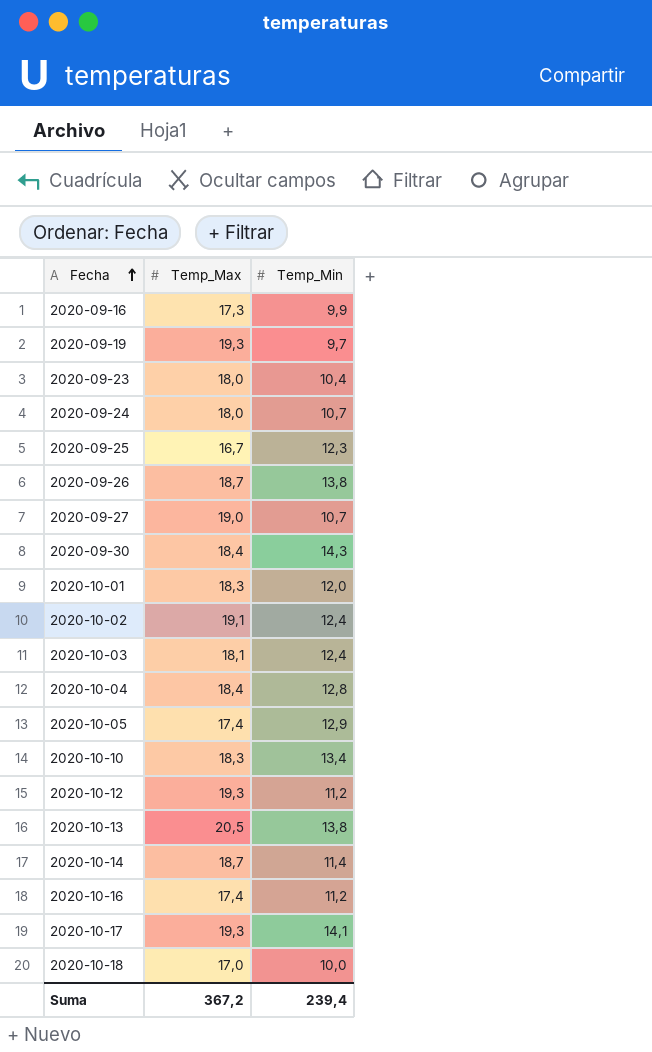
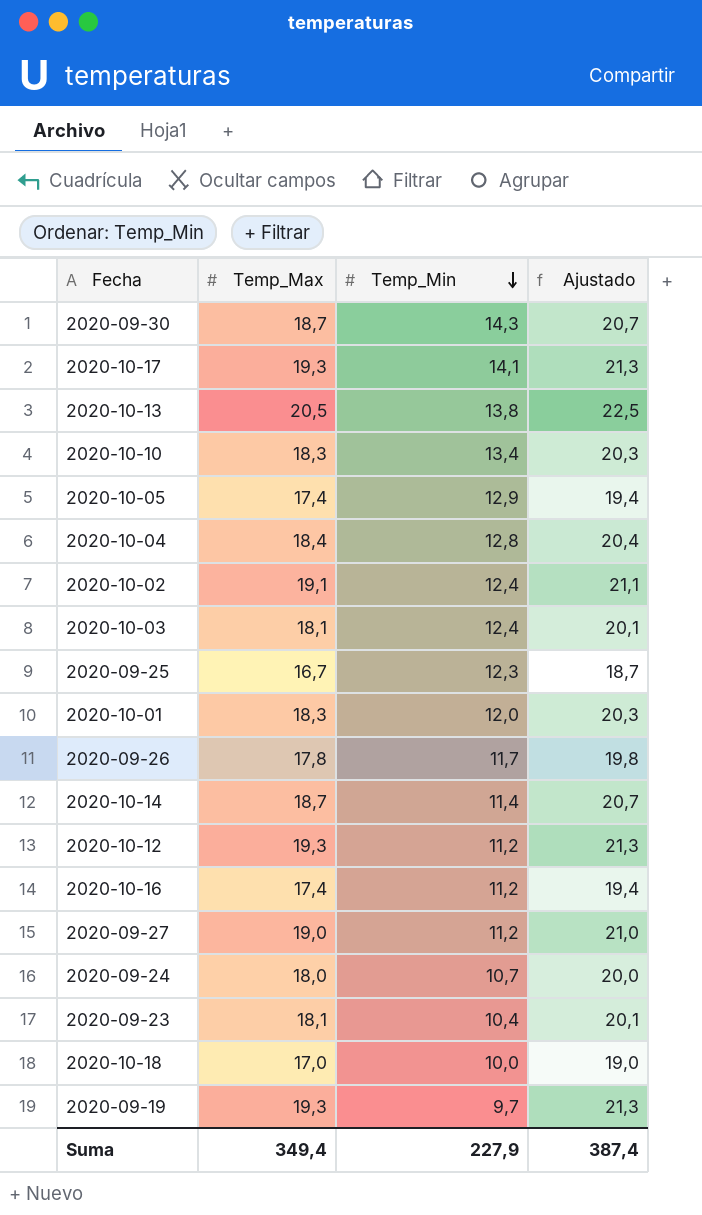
row order: Fecha ascending -> Temp_Min descending
column Ajustado | formula: none -> [Temp_Max] + 2
row 2020-09-16: 17,3 | 9,9 -> none
2020-09-30 | Temp_Max: 18,4 -> 18,7
2020-09-26 | Temp_Max: 18,7 -> 17,8
2020-09-26 | Temp_Min: 13,8 -> 11,7
2020-09-27 | Temp_Min: 10,7 -> 11,2
2020-09-23 | Temp_Max: 18,0 -> 18,1
Suma | Temp_Max: 367,2 -> 349,4
Suma | Temp_Min: 239,4 -> 227,9

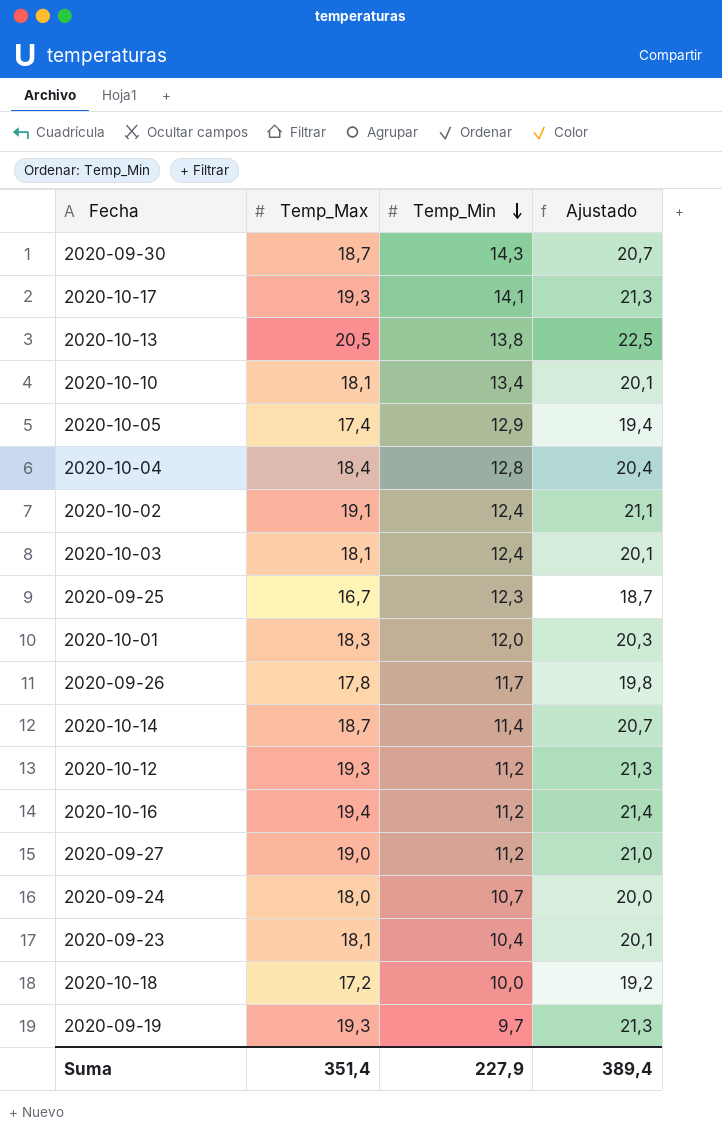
2020-10-10 | Temp_Max: 18,3 -> 18,1
2020-10-10 | Ajustado: 20,3 -> 20,1
2020-10-16 | Temp_Max: 17,4 -> 19,4
2020-10-16 | Ajustado: 19,4 -> 21,4
2020-10-18 | Temp_Max: 17,0 -> 17,2
2020-10-18 | Ajustado: 19,0 -> 19,2
Suma | Temp_Max: 349,4 -> 351,4
Suma | Ajustado: 387,4 -> 389,4

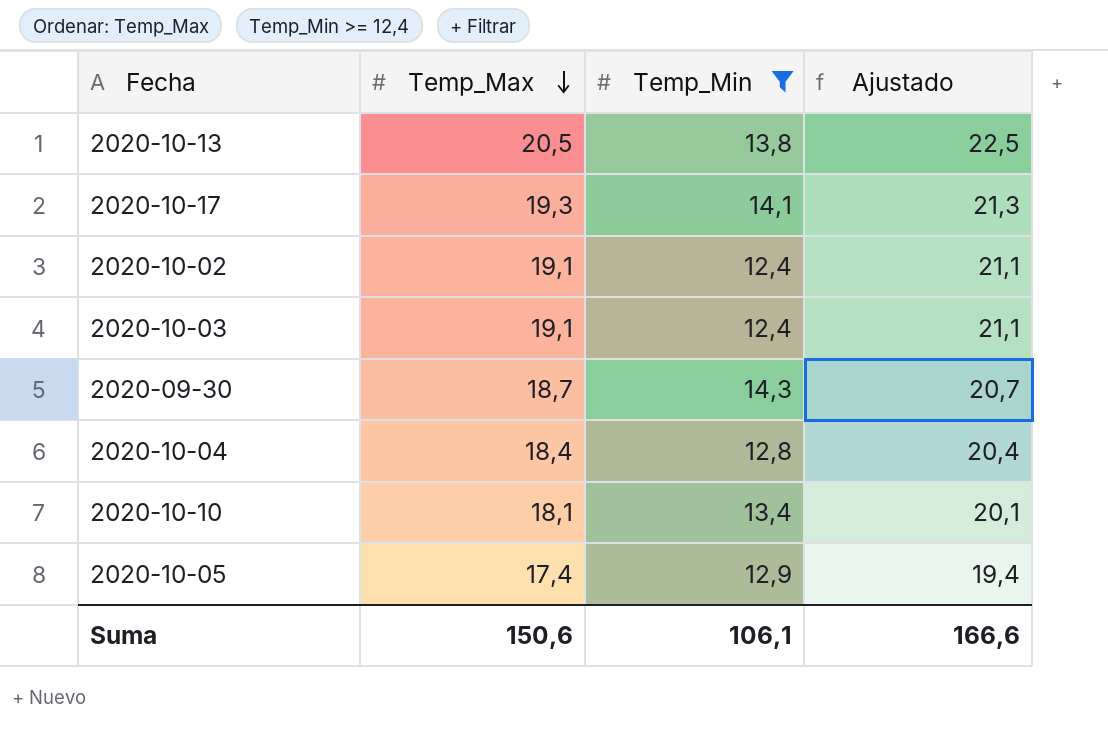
filter: none -> Temp_Min >= 12,4
row order: Temp_Min descending -> Temp_Max descending
2020-10-03 | Temp_Max: 18,1 -> 19,1
2020-10-03 | Ajustado: 20,1 -> 21,1
Suma | Temp_Max: 351,4 -> 150,6
Suma | Temp_Min: 227,9 -> 106,1
Suma | Ajustado: 389,4 -> 166,6

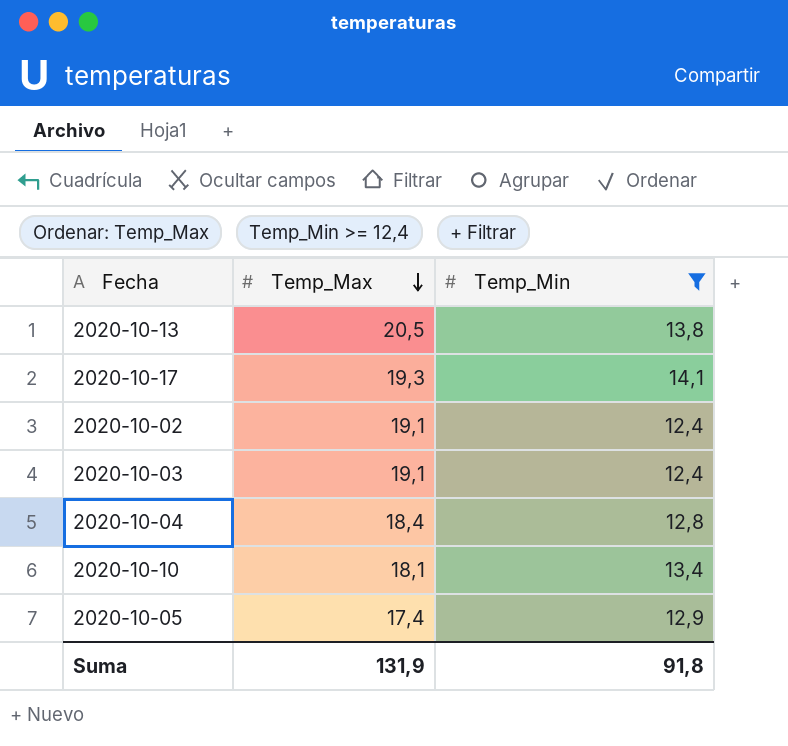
column Ajustado | formula: [Temp_Max] + 2 -> none
row 2020-09-30: 18,7 | 14,3 | 20,7 -> none
Suma | Temp_Max: 150,6 -> 131,9
Suma | Temp_Min: 106,1 -> 91,8

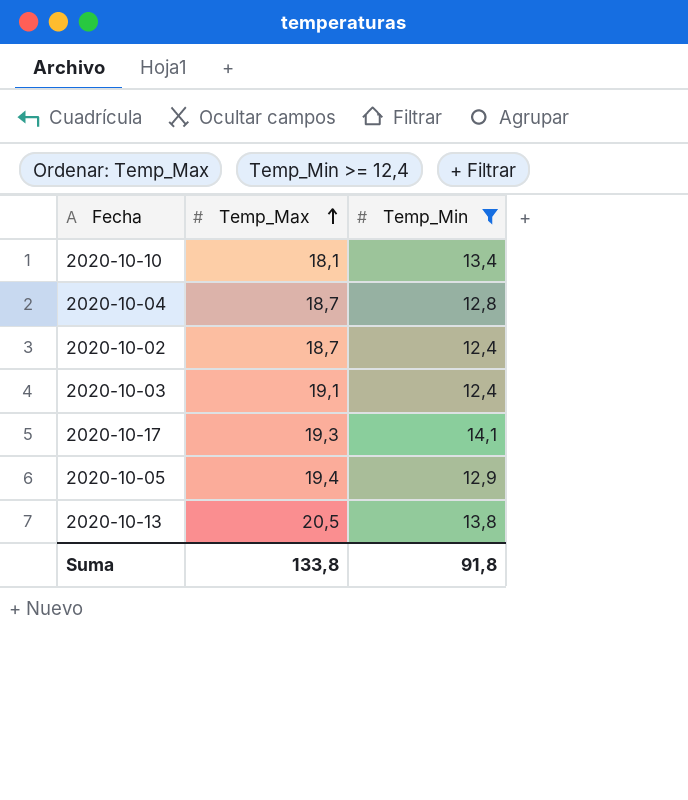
row order: Temp_Max descending -> Temp_Max ascending
2020-10-04 | Temp_Max: 18,4 -> 18,7
2020-10-02 | Temp_Max: 19,1 -> 18,7
2020-10-05 | Temp_Max: 17,4 -> 19,4
Suma | Temp_Max: 131,9 -> 133,8

